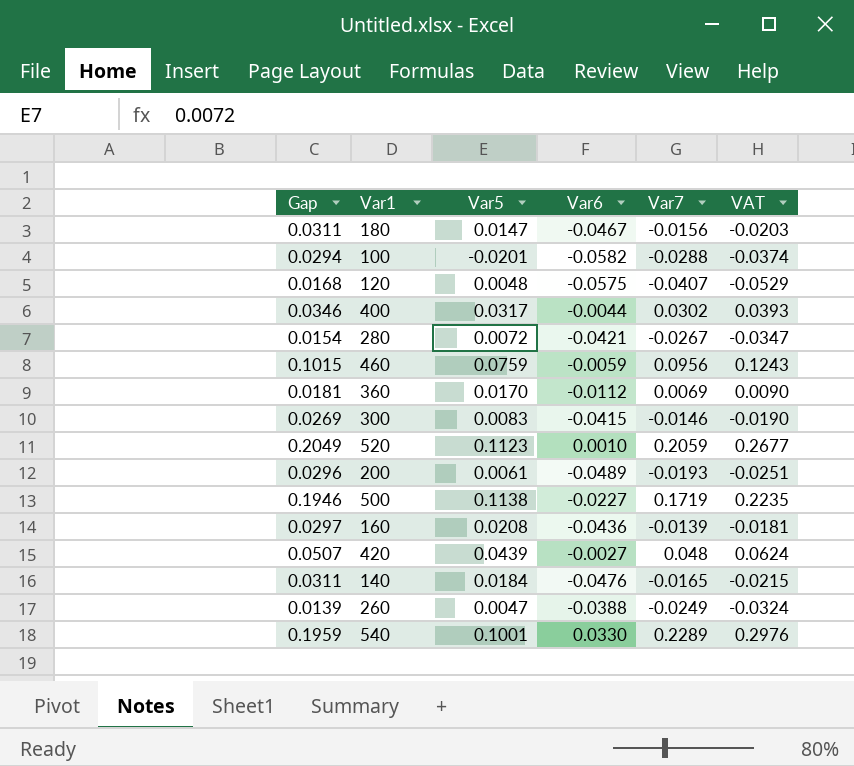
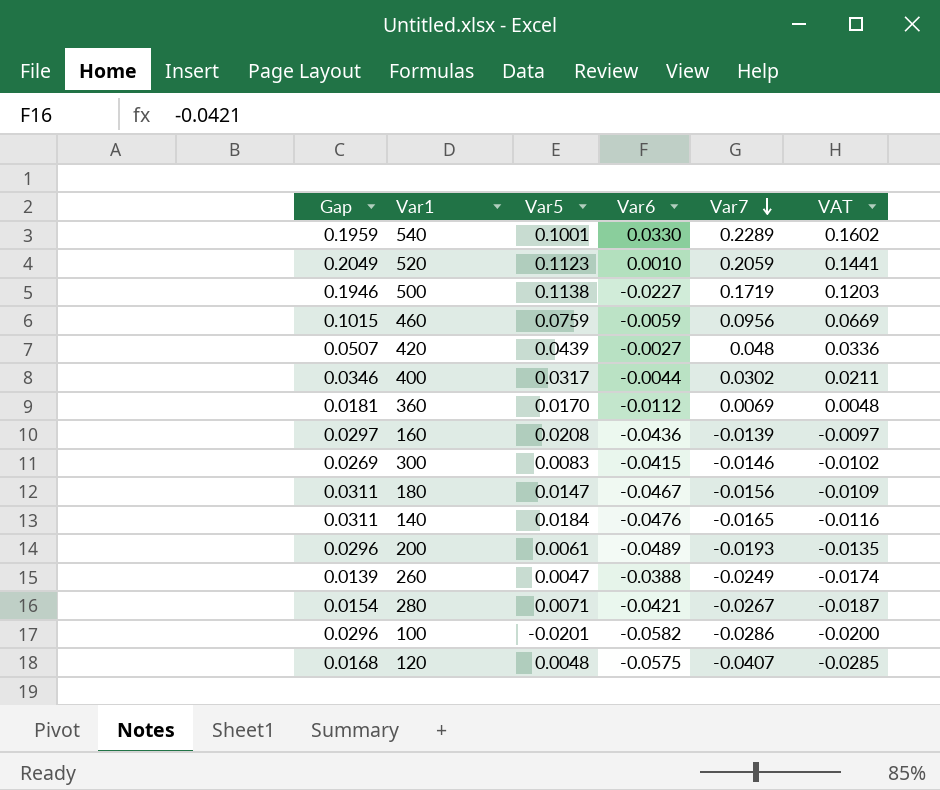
row order: none -> Var7 descending
column VAT | formula: [Var7] * 1.3 -> [Var7] * 0.7
280 | Var5: 0.0072 -> 0.0071
100 | Gap: 0.0294 -> 0.0296
100 | Var7: -0.0288 -> -0.0286

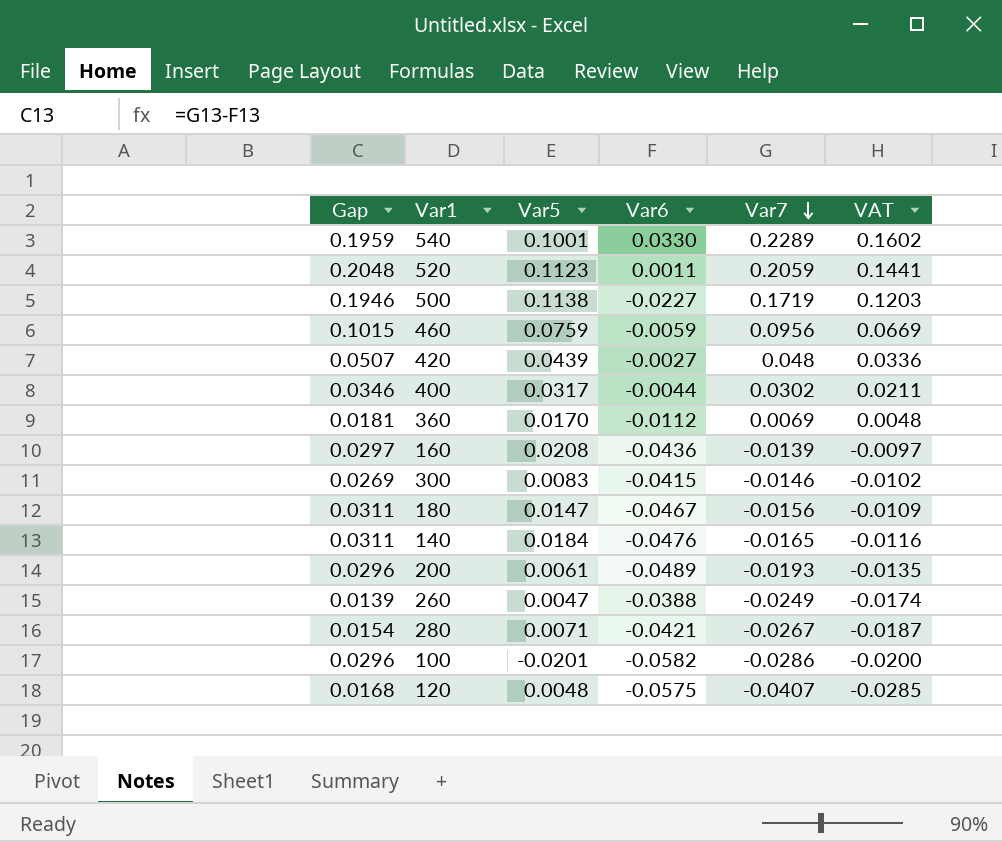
520 | Gap: 0.2049 -> 0.2048
520 | Var6: 0.0010 -> 0.0011

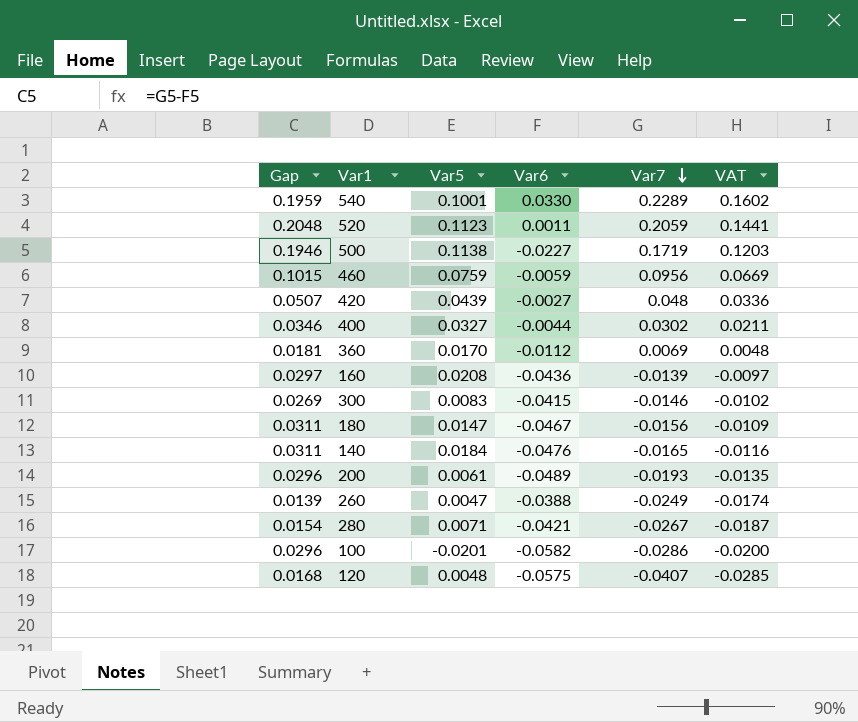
400 | Var5: 0.0317 -> 0.0327

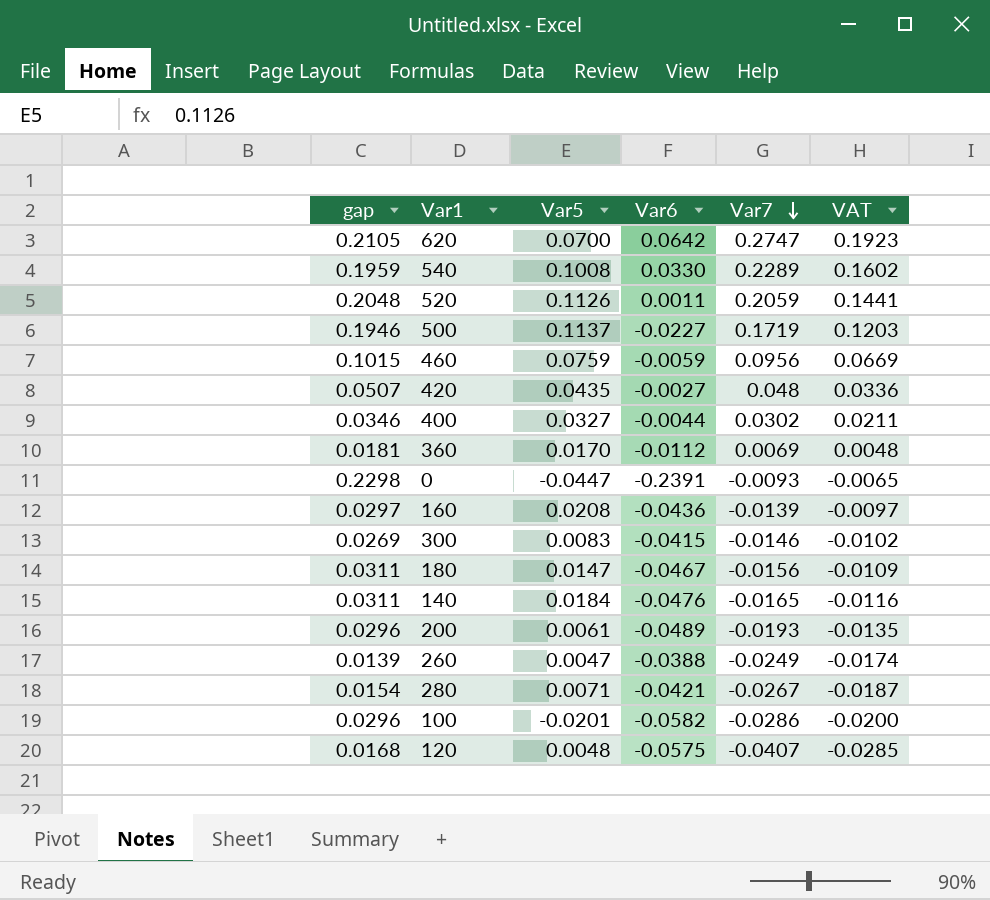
column name: Gap -> gap
row 620: none -> 0.2105 | 0.0700 | 0.0642 | 0.2747 | 0.1923
540 | Var5: 0.1001 -> 0.1008
520 | Var5: 0.1123 -> 0.1126
500 | Var5: 0.1138 -> 0.1137
420 | Var5: 0.0439 -> 0.0435
row 0: none -> 0.2298 | -0.0447 | -0.2391 | -0.0093 | -0.0065

